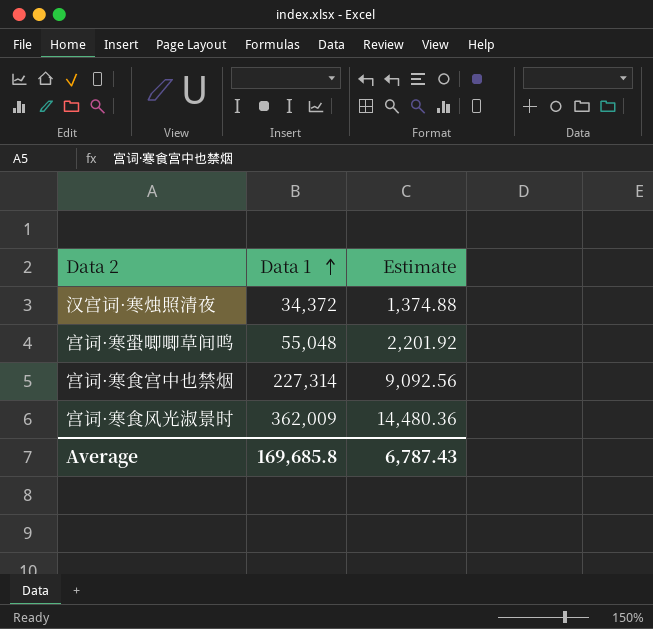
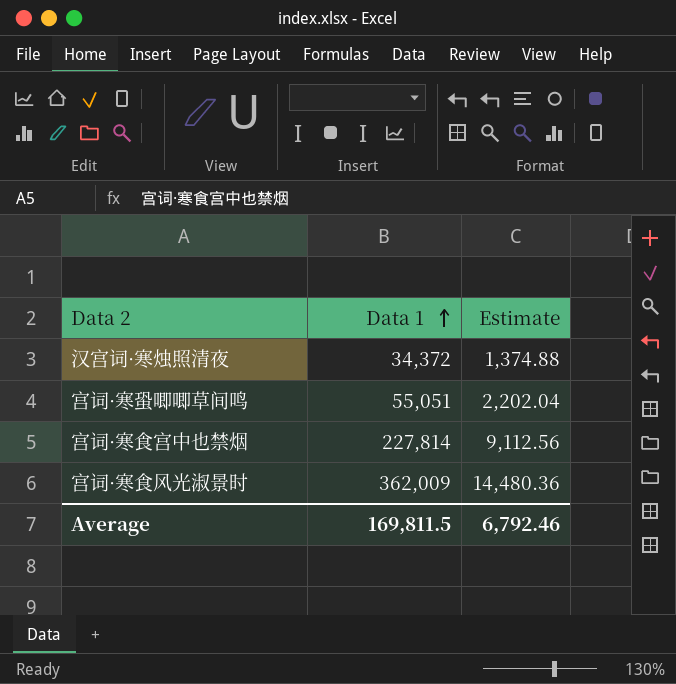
宫词·寒蛩唧唧草间鸣 | Data 1: 55,048 -> 55,051
宫词·寒蛩唧唧草间鸣 | Estimate: 2,201.92 -> 2,202.04
宫词·寒食宫中也禁烟 | Data 1: 227,314 -> 227,814
宫词·寒食宫中也禁烟 | Estimate: 9,092.56 -> 9,112.56
Average | Data 1: 169,685.8 -> 169,811.5
Average | Estimate: 6,787.43 -> 6,792.46

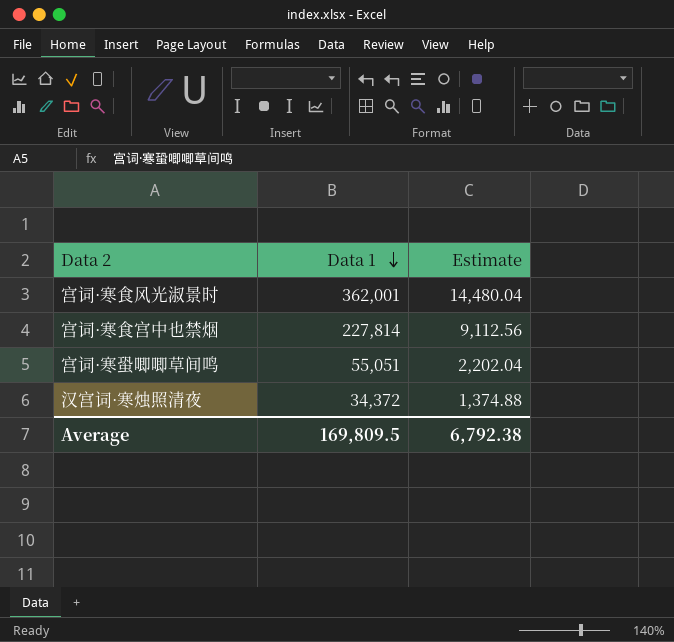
row order: Data 1 ascending -> Data 1 descending
宫词·寒食风光淑景时 | Data 1: 362,009 -> 362,001
宫词·寒食风光淑景时 | Estimate: 14,480.36 -> 14,480.04
Average | Data 1: 169,811.5 -> 169,809.5
Average | Estimate: 6,792.46 -> 6,792.38

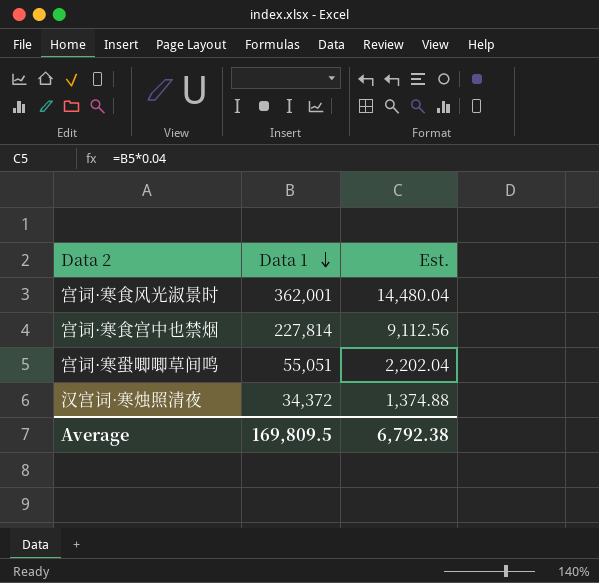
column name: Estimate -> Est.

